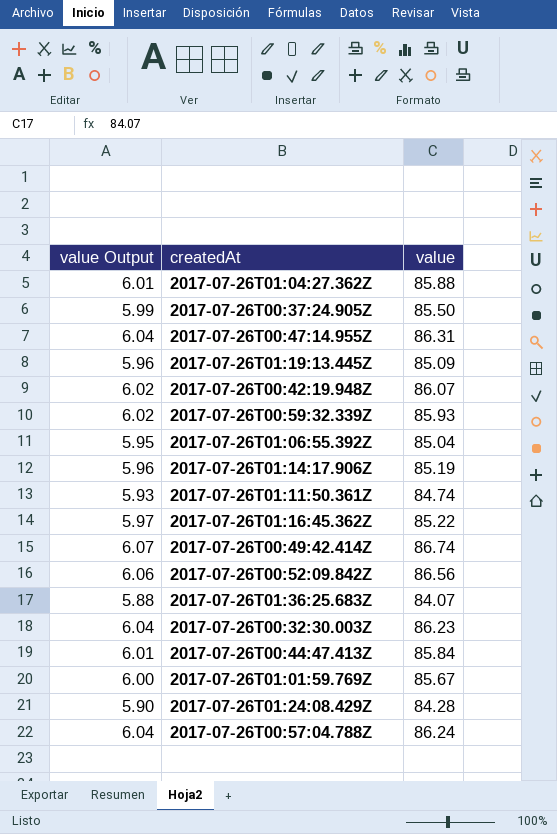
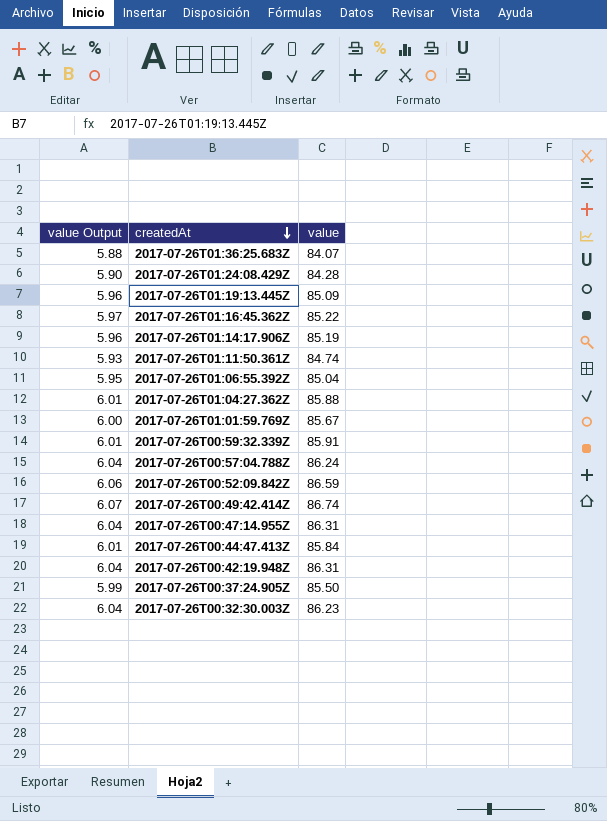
row order: none -> createdAt descending
2017-07-26T00:59:32.339Z | value Output: 6.02 -> 6.01
2017-07-26T00:59:32.339Z | value: 85.93 -> 85.91
2017-07-26T00:52:09.842Z | value: 86.56 -> 86.59
2017-07-26T00:42:19.948Z | value Output: 6.02 -> 6.04
2017-07-26T00:42:19.948Z | value: 86.07 -> 86.31

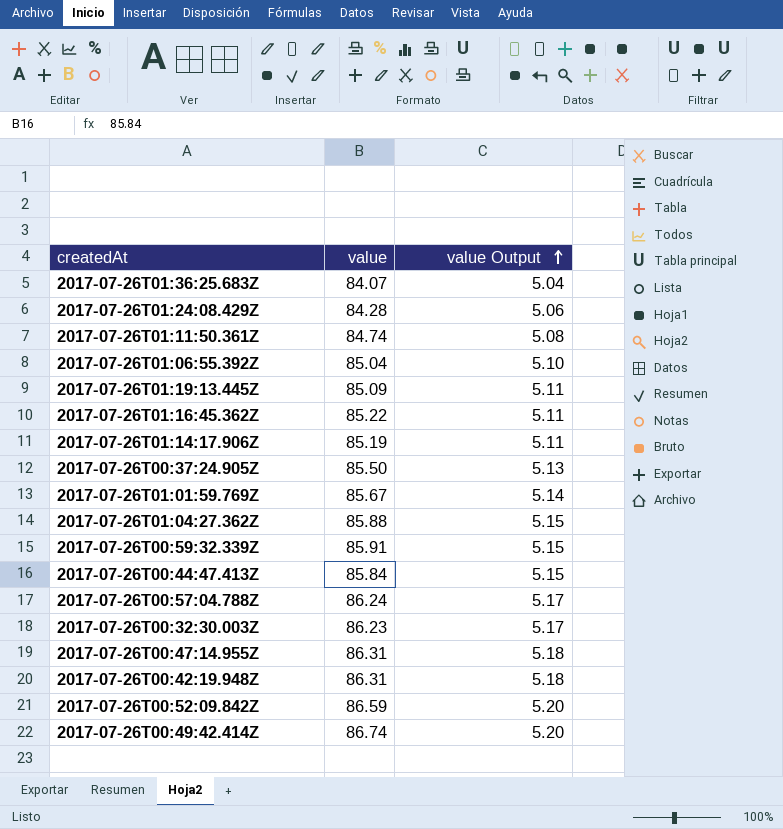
row order: createdAt descending -> value Output ascending
column value Output | formula: [value] * 0.07 -> [value] * 0.06
column value Output | position: 1 -> 3

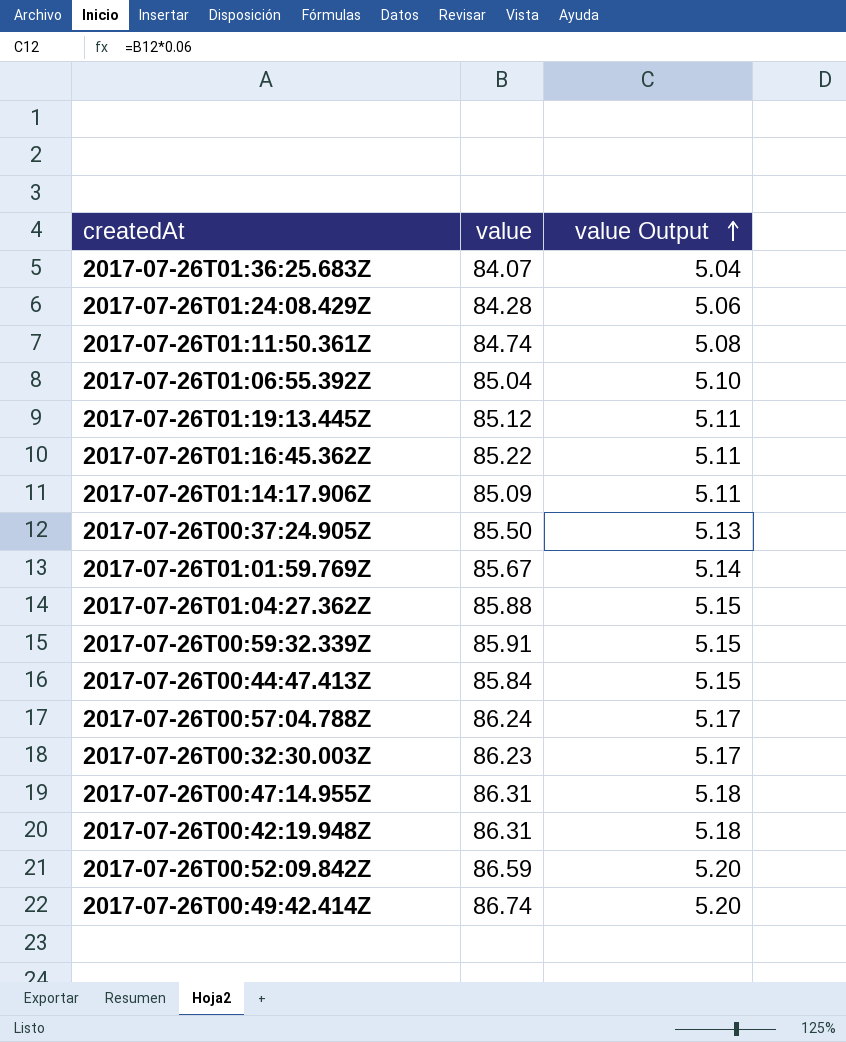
2017-07-26T01:19:13.445Z | value: 85.09 -> 85.12
2017-07-26T01:14:17.906Z | value: 85.19 -> 85.09

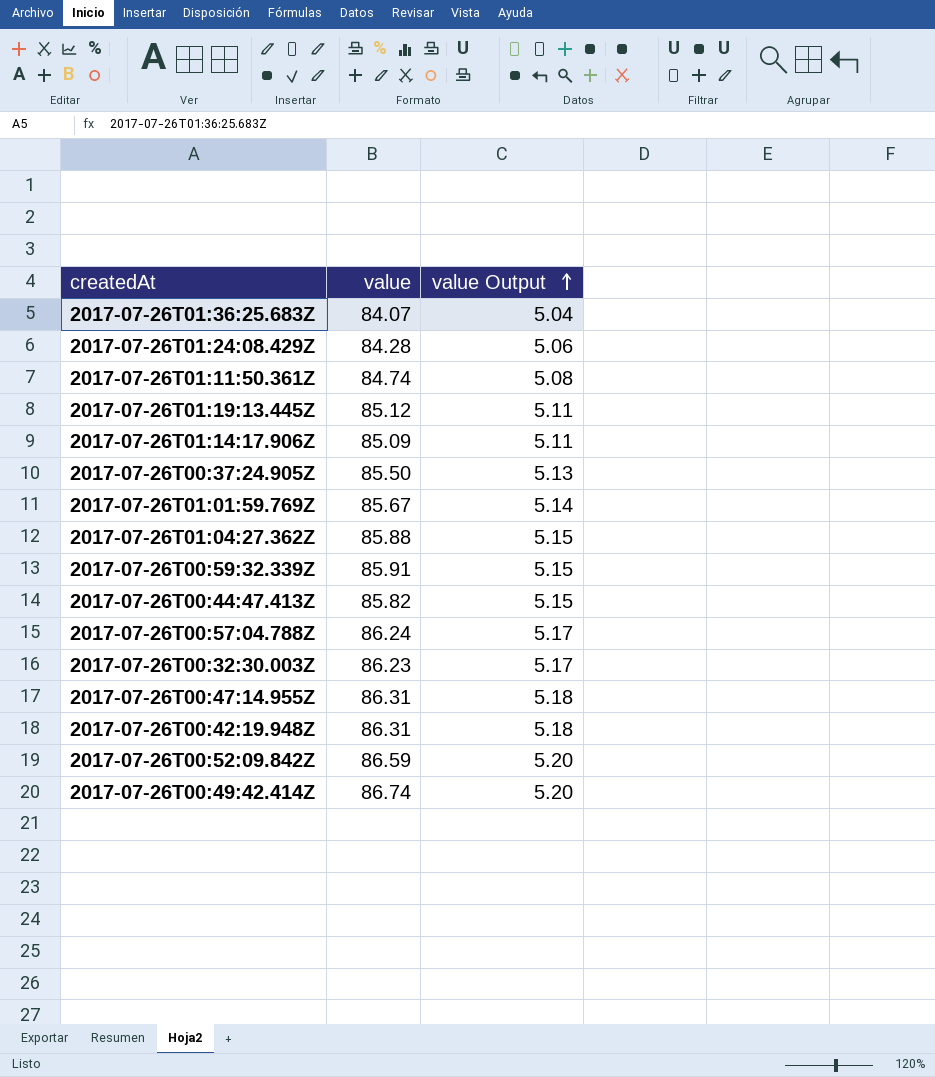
row 2017-07-26T01:06:55.392Z: 85.04 | 5.10 -> none
row 2017-07-26T01:16:45.362Z: 85.22 | 5.11 -> none
2017-07-26T00:44:47.413Z | value: 85.84 -> 85.82

